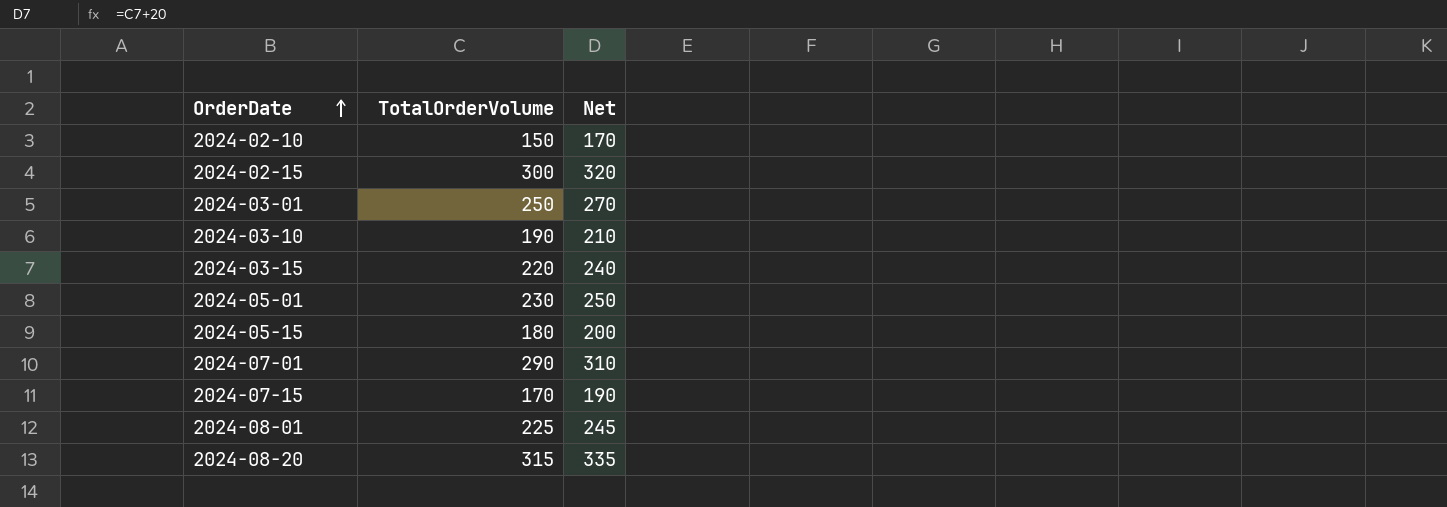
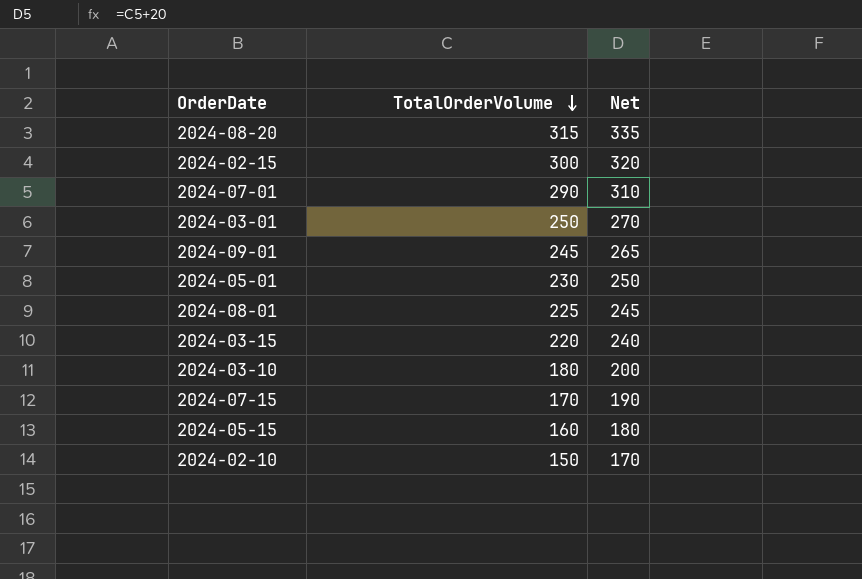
row order: OrderDate ascending -> TotalOrderVolume descending
row 2024-09-01: none -> 245 | 265
2024-03-10 | TotalOrderVolume: 190 -> 180
2024-03-10 | Net: 210 -> 200
2024-05-15 | TotalOrderVolume: 180 -> 160
2024-05-15 | Net: 200 -> 180

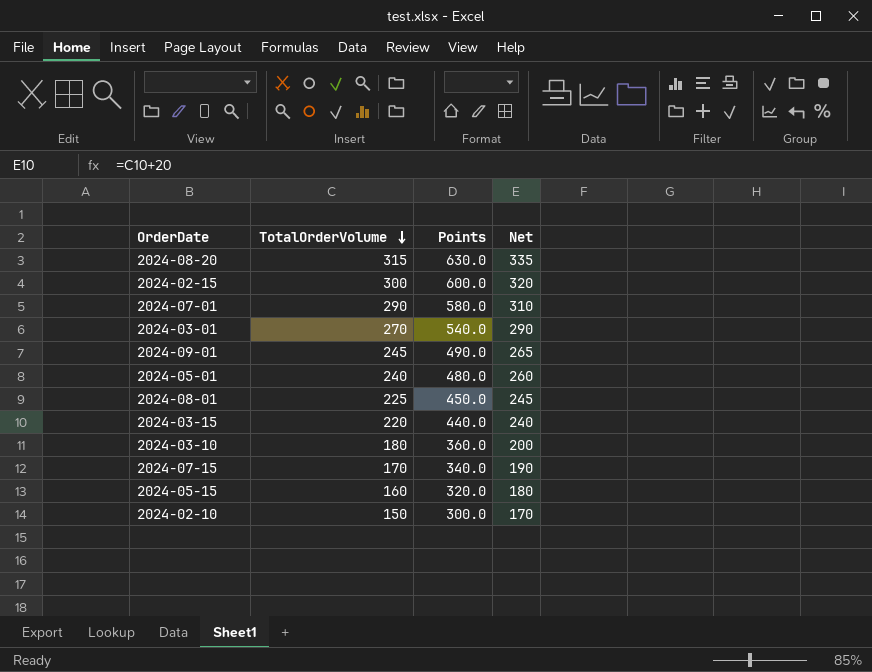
column Points | formula: none -> [TotalOrderVolume] * 2
2024-03-01 | TotalOrderVolume: 250 -> 270
2024-03-01 | Net: 270 -> 290
2024-05-01 | TotalOrderVolume: 230 -> 240
2024-05-01 | Net: 250 -> 260

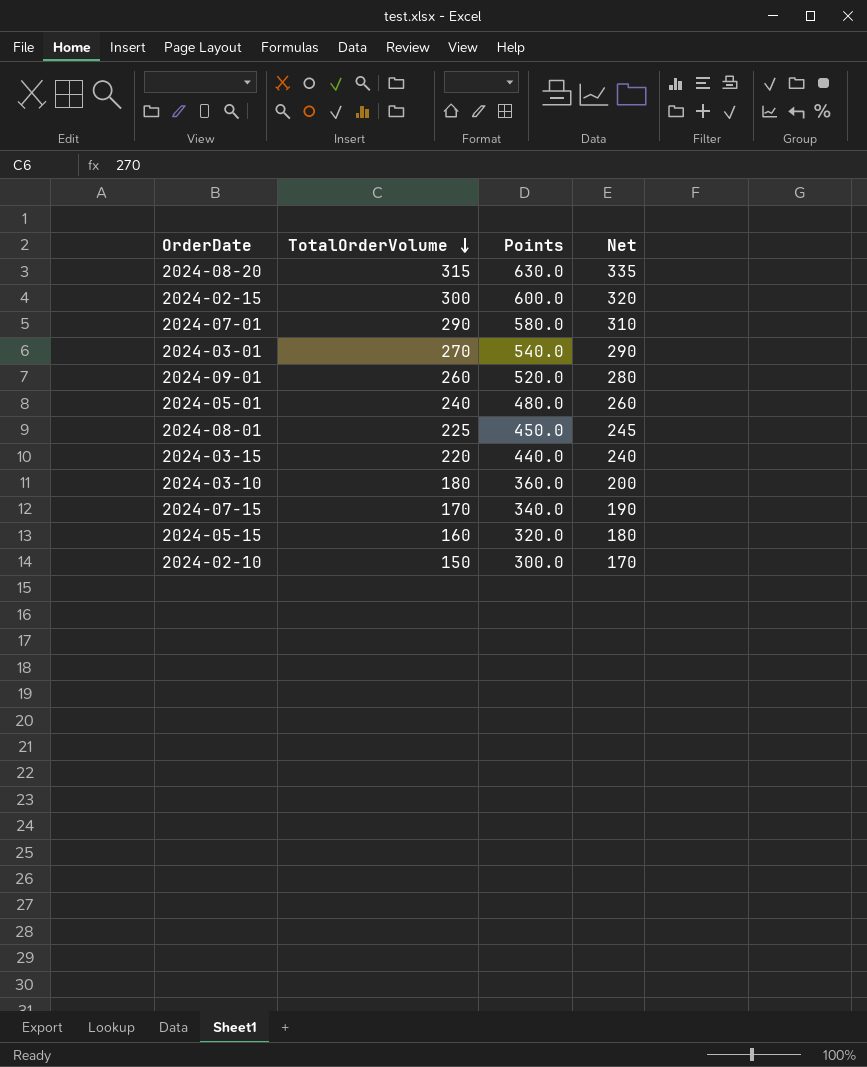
2024-09-01 | TotalOrderVolume: 245 -> 260
2024-09-01 | Points: 490.0 -> 520.0
2024-09-01 | Net: 265 -> 280

